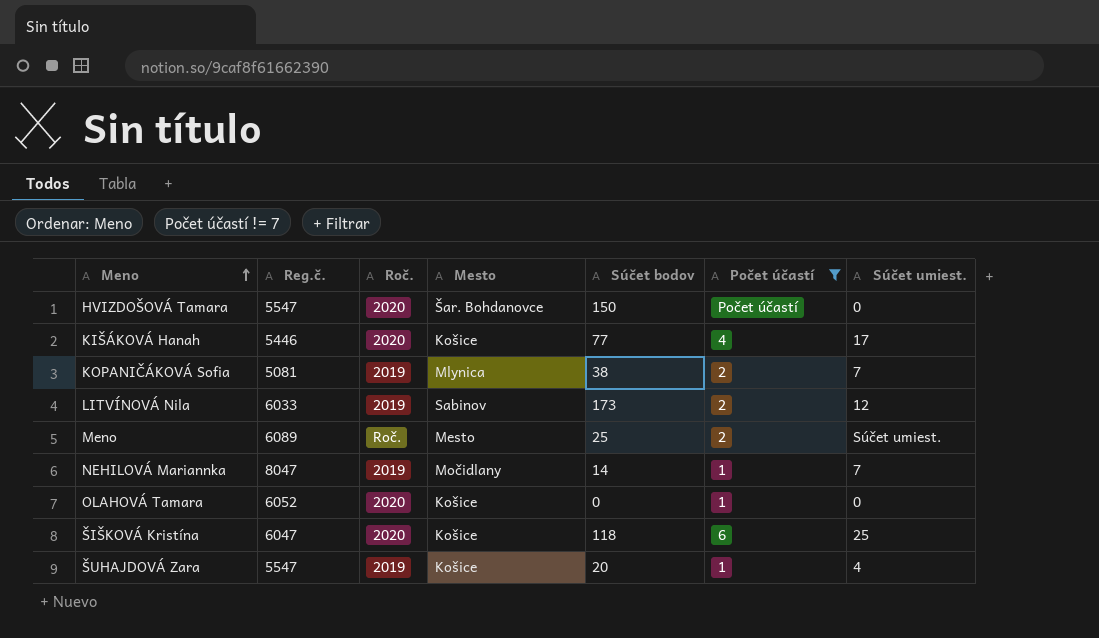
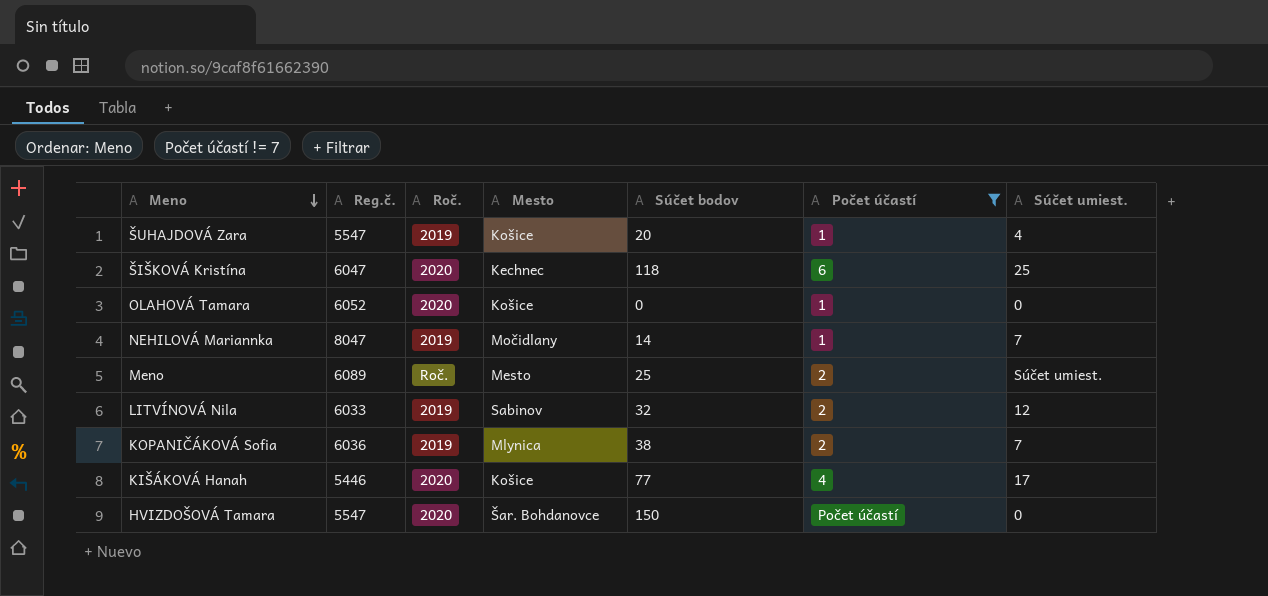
row order: Meno ascending -> Meno descending
ŠIŠKOVÁ Kristína | Mesto: Košice -> Kechnec
LITVÍNOVÁ Nila | Súčet bodov: 173 -> 32
KOPANIČÁKOVÁ Sofia | Reg.č.: 5081 -> 6036

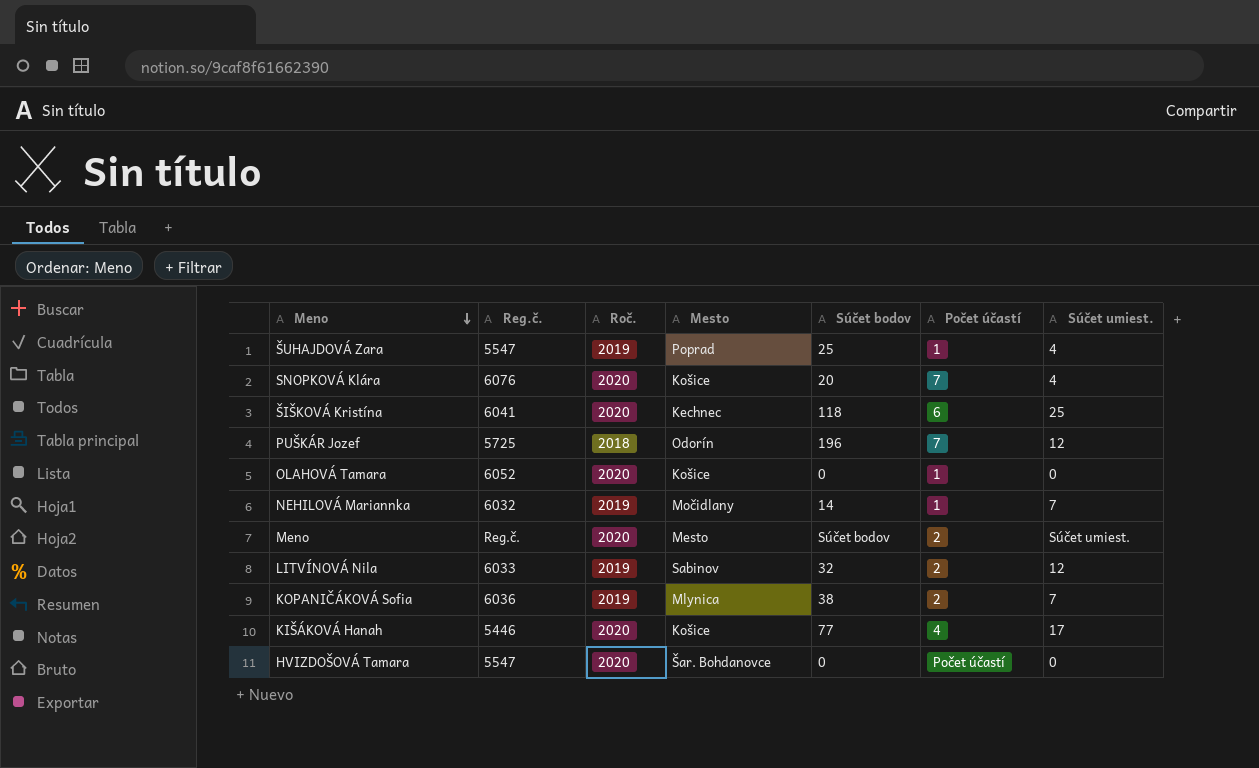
filter: Počet účastí != 7 -> none
ŠUHAJDOVÁ Zara | Mesto: Košice -> Poprad
ŠUHAJDOVÁ Zara | Súčet bodov: 20 -> 25
ŠIŠKOVÁ Kristína | Reg.č.: 6047 -> 6041
NEHILOVÁ Mariannka | Reg.č.: 8047 -> 6032
Meno | Reg.č.: 6089 -> Reg.č.
Meno | Roč.: Roč. -> 2020
Meno | Súčet bodov: 25 -> Súčet bodov
HVIZDOŠOVÁ Tamara | Súčet bodov: 150 -> 0

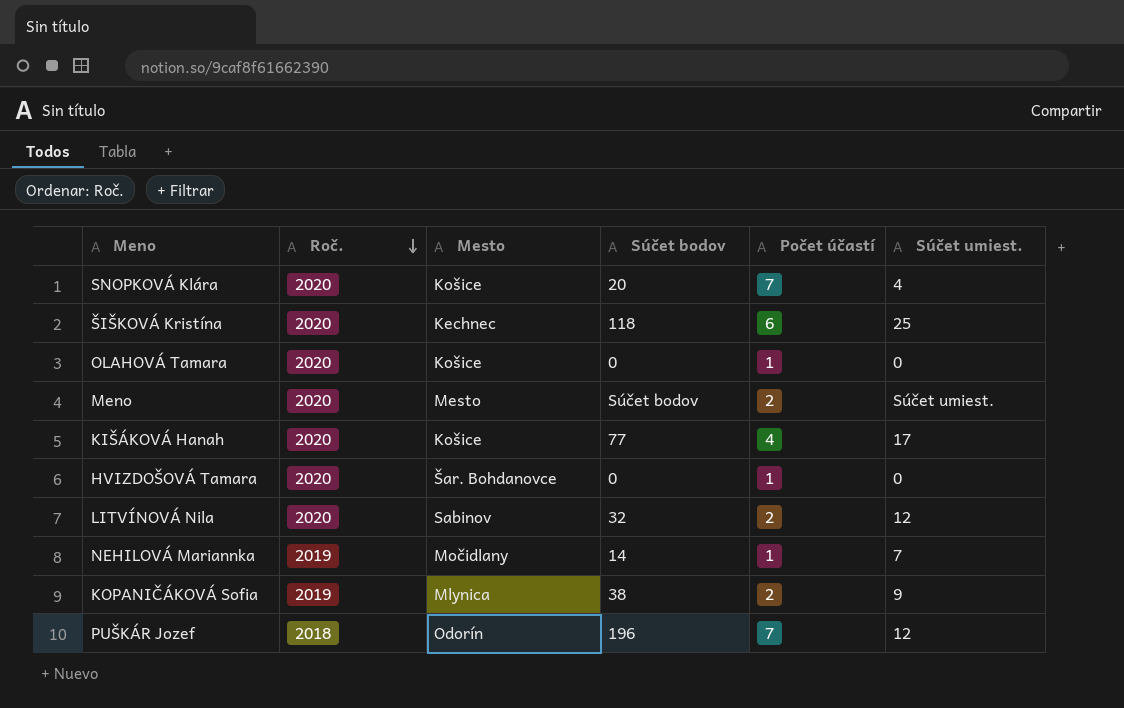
row order: Meno descending -> Roč. descending
column Reg.č. | position: 2 -> none
row ŠUHAJDOVÁ Zara: 5547 | 2019 | Poprad | 25 | 1 | 4 -> none
HVIZDOŠOVÁ Tamara | Počet účastí: Počet účastí -> 1
LITVÍNOVÁ Nila | Roč.: 2019 -> 2020
KOPANIČÁKOVÁ Sofia | Súčet umiest.: 7 -> 9

